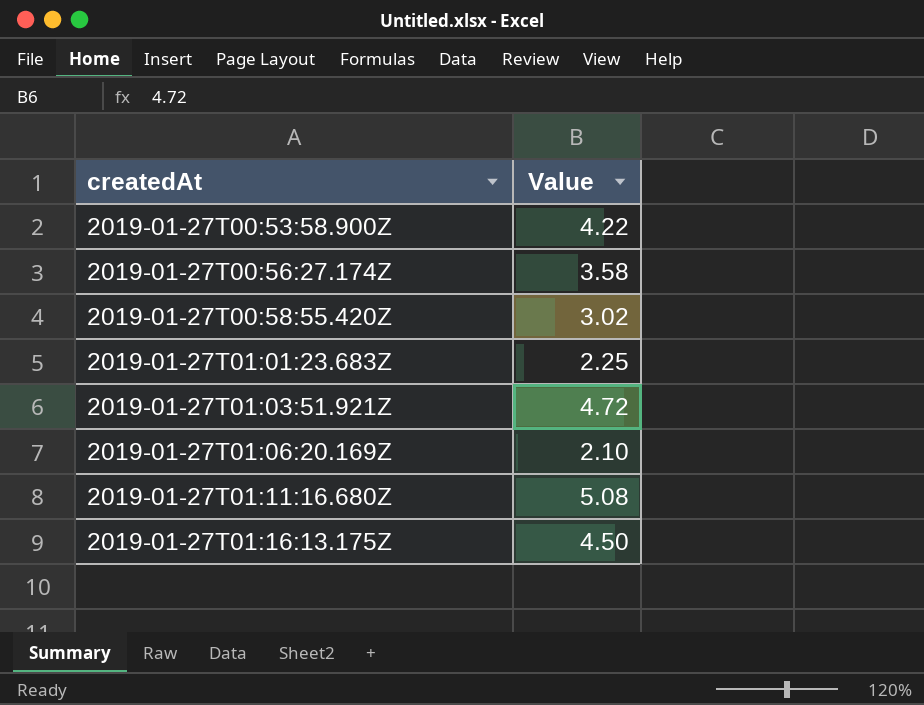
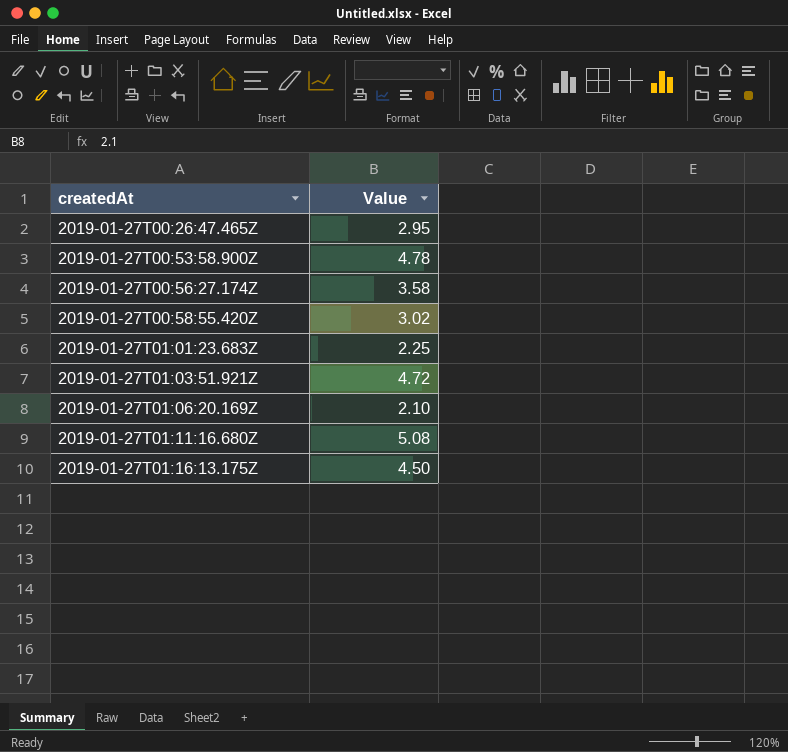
row 2019-01-27T00:26:47.465Z: none -> 2.95
2019-01-27T00:53:58.900Z | Value: 4.22 -> 4.78

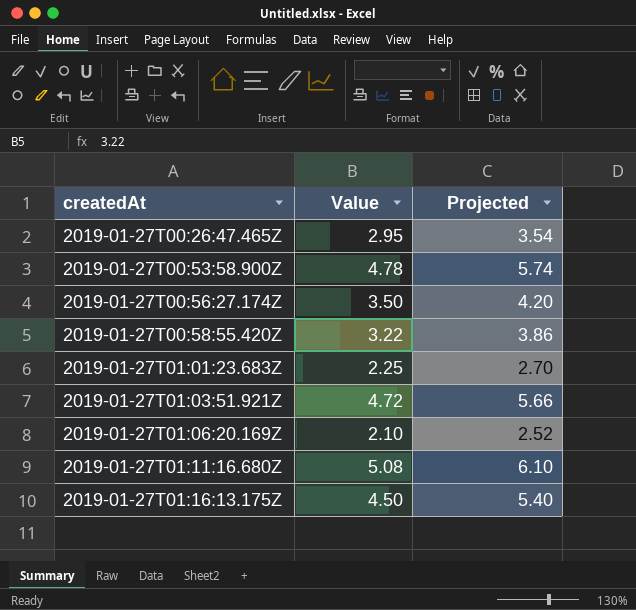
column Projected | formula: none -> [Value] * 1.2
2019-01-27T00:56:27.174Z | Value: 3.58 -> 3.50
2019-01-27T00:58:55.420Z | Value: 3.02 -> 3.22

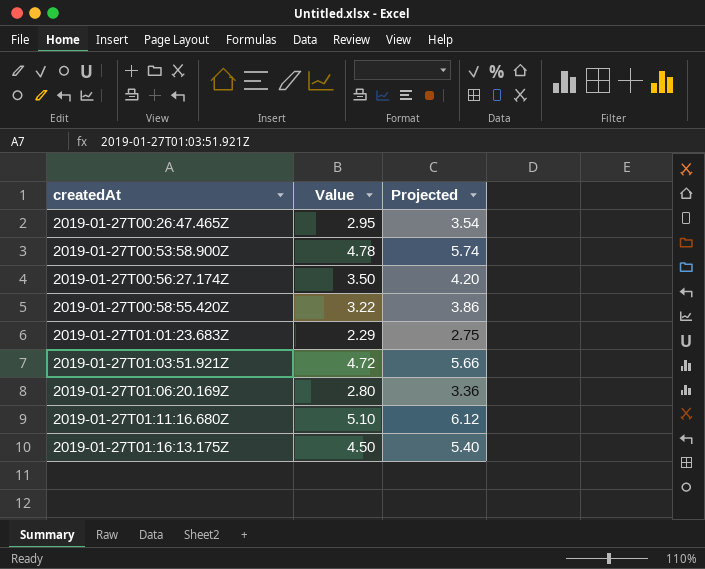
2019-01-27T01:01:23.683Z | Value: 2.25 -> 2.29
2019-01-27T01:01:23.683Z | Projected: 2.70 -> 2.75
2019-01-27T01:06:20.169Z | Value: 2.10 -> 2.80
2019-01-27T01:06:20.169Z | Projected: 2.52 -> 3.36
2019-01-27T01:11:16.680Z | Value: 5.08 -> 5.10
2019-01-27T01:11:16.680Z | Projected: 6.10 -> 6.12

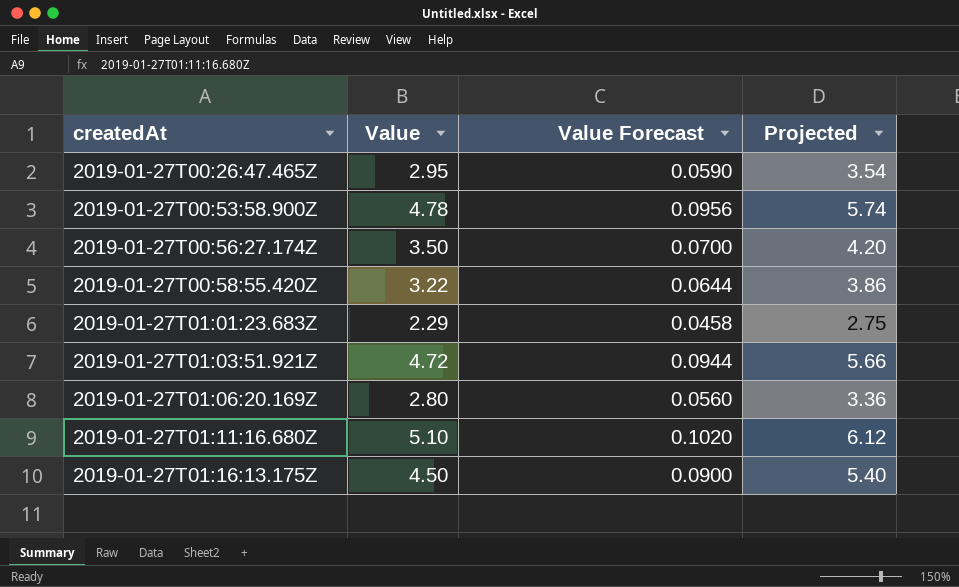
column Value Forecast | formula: none -> [Value] * 0.02

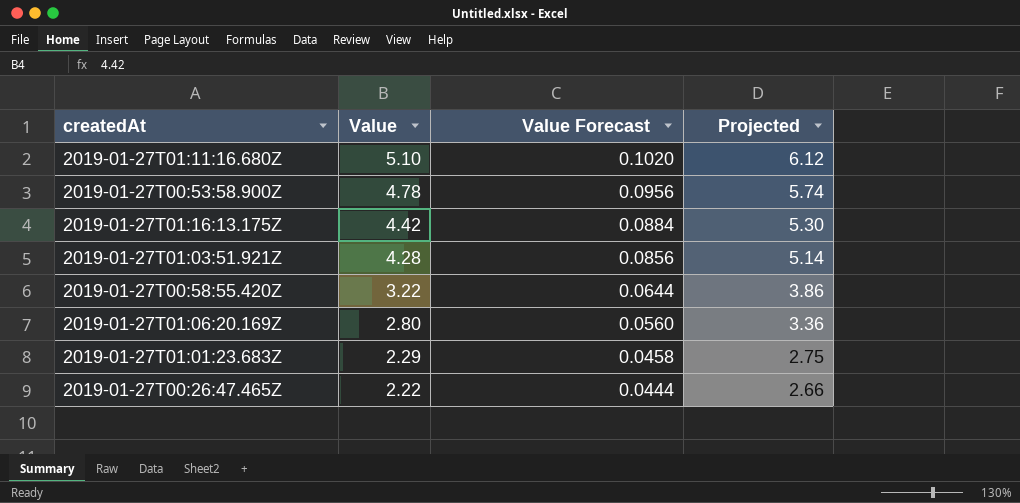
row order: createdAt ascending -> Value descending
row 2019-01-27T00:56:27.174Z: 3.50 | 0.0700 | 4.20 -> none
2019-01-27T01:16:13.175Z | Value: 4.50 -> 4.42
2019-01-27T01:16:13.175Z | Value Forecast: 0.0900 -> 0.0884
2019-01-27T01:16:13.175Z | Projected: 5.40 -> 5.30
2019-01-27T01:03:51.921Z | Value: 4.72 -> 4.28
2019-01-27T01:03:51.921Z | Value Forecast: 0.0944 -> 0.0856
2019-01-27T01:03:51.921Z | Projected: 5.66 -> 5.14
2019-01-27T00:26:47.465Z | Value: 2.95 -> 2.22
2019-01-27T00:26:47.465Z | Value Forecast: 0.0590 -> 0.0444
2019-01-27T00:26:47.465Z | Projected: 3.54 -> 2.66

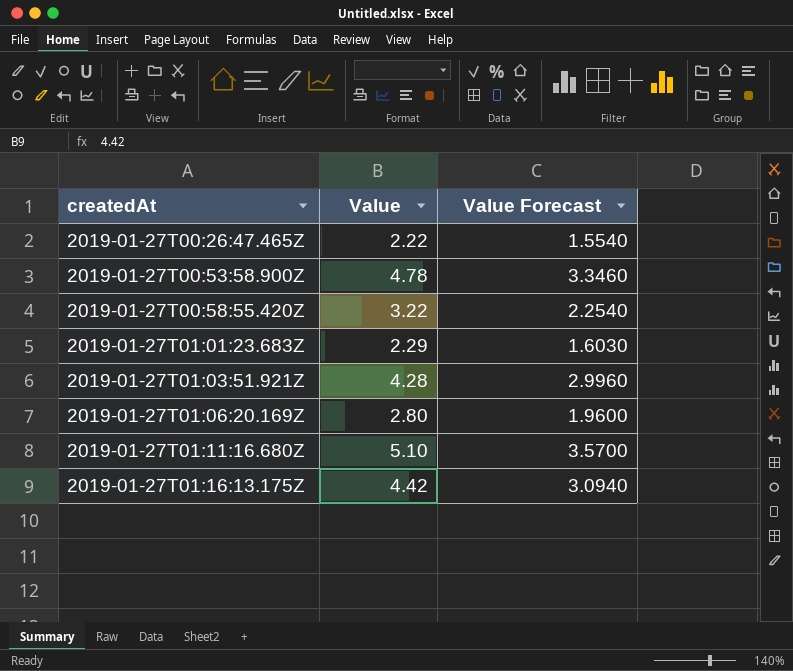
row order: Value descending -> createdAt ascending
column Projected | formula: [Value] * 1.2 -> none
column Value Forecast | formula: [Value] * 0.02 -> [Value] * 0.7

